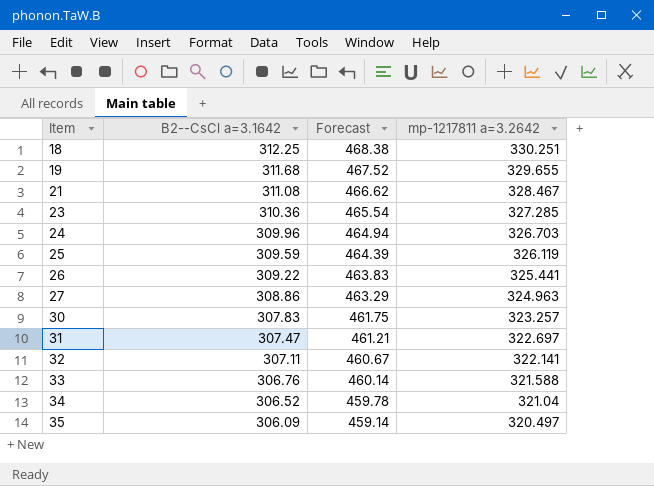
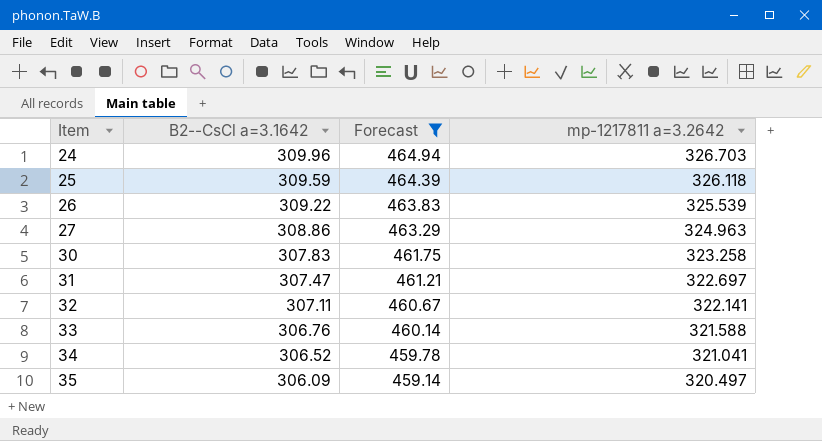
filter: none -> Forecast <= 464.94
25 | mp-1217811 a=3.2642: 326.119 -> 326.118
26 | mp-1217811 a=3.2642: 325.441 -> 325.539
30 | mp-1217811 a=3.2642: 323.257 -> 323.258
34 | mp-1217811 a=3.2642: 321.04 -> 321.041

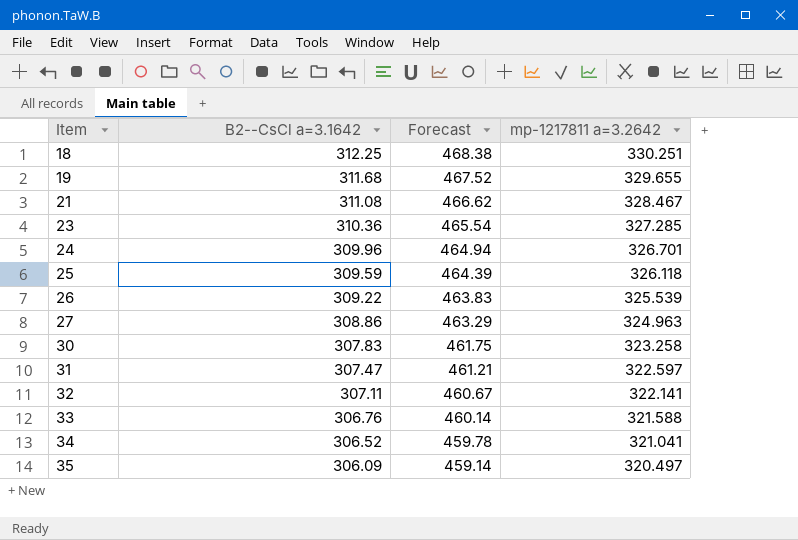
filter: Forecast <= 464.94 -> none
24 | mp-1217811 a=3.2642: 326.703 -> 326.701
31 | mp-1217811 a=3.2642: 322.697 -> 322.597

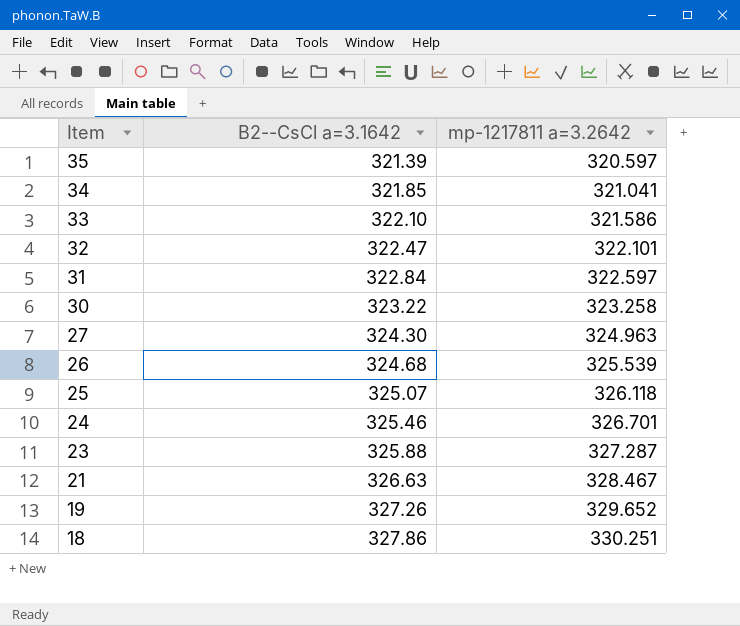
row order: Item ascending -> Item descending
column Forecast | formula: [B2--CsCl a=3.1642] * 1.5 -> none
35 | B2--CsCl a=3.1642: 306.09 -> 321.39
35 | mp-1217811 a=3.2642: 320.497 -> 320.597
34 | B2--CsCl a=3.1642: 306.52 -> 321.85
33 | B2--CsCl a=3.1642: 306.76 -> 322.10
33 | mp-1217811 a=3.2642: 321.588 -> 321.586
32 | B2--CsCl a=3.1642: 307.11 -> 322.47
32 | mp-1217811 a=3.2642: 322.141 -> 322.101
31 | B2--CsCl a=3.1642: 307.47 -> 322.84
30 | B2--CsCl a=3.1642: 307.83 -> 323.22
27 | B2--CsCl a=3.1642: 308.86 -> 324.30
26 | B2--CsCl a=3.1642: 309.22 -> 324.68
25 | B2--CsCl a=3.1642: 309.59 -> 325.07
24 | B2--CsCl a=3.1642: 309.96 -> 325.46
23 | B2--CsCl a=3.1642: 310.36 -> 325.88
23 | mp-1217811 a=3.2642: 327.285 -> 327.287
21 | B2--CsCl a=3.1642: 311.08 -> 326.63
19 | B2--CsCl a=3.1642: 311.68 -> 327.26
19 | mp-1217811 a=3.2642: 329.655 -> 329.652
18 | B2--CsCl a=3.1642: 312.25 -> 327.86

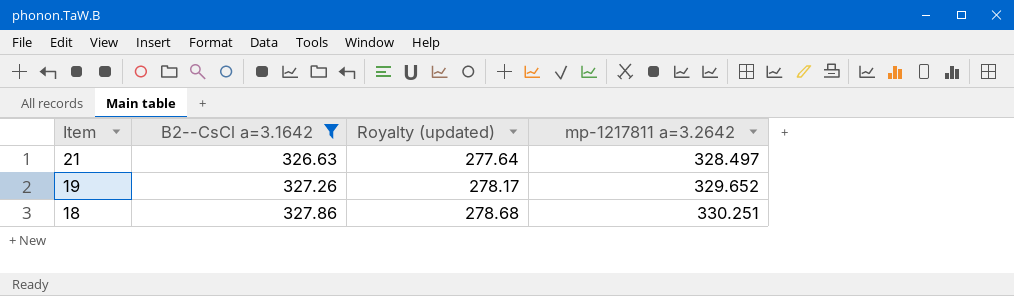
filter: none -> B2--CsCl a=3.1642 >= 326.63
column Royalty (updated) | formula: none -> [B2--CsCl a=3.1642] * 0.85
21 | mp-1217811 a=3.2642: 328.467 -> 328.497

